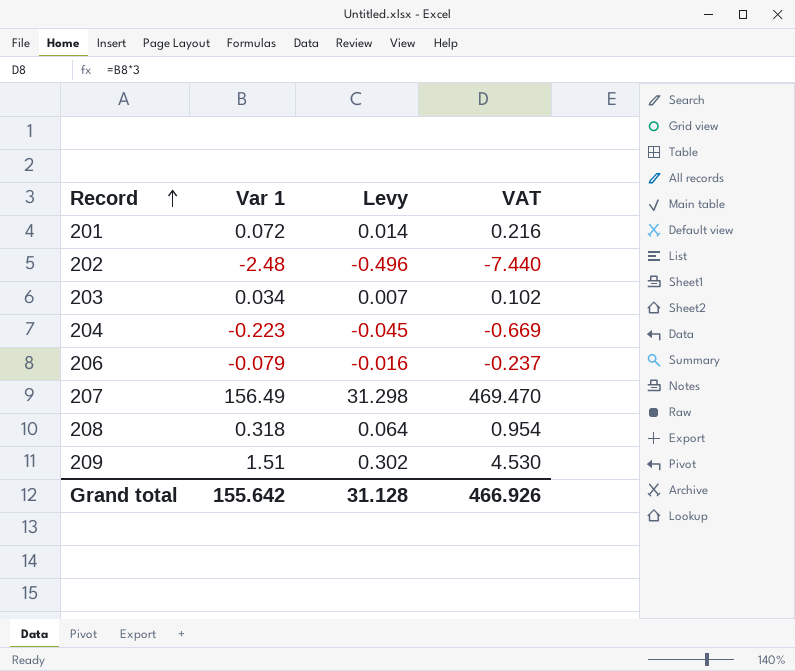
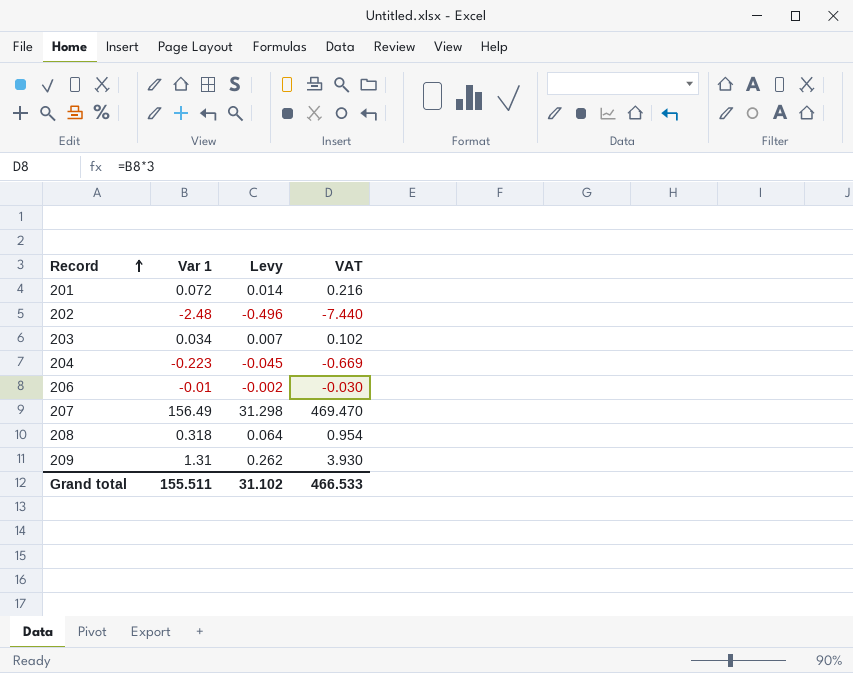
206 | Var 1: -0.079 -> -0.01
206 | Levy: -0.016 -> -0.002
206 | VAT: -0.237 -> -0.030
209 | Var 1: 1.51 -> 1.31
209 | Levy: 0.302 -> 0.262
209 | VAT: 4.530 -> 3.930
Grand total | Var 1: 155.642 -> 155.511
Grand total | Levy: 31.128 -> 31.102
Grand total | VAT: 466.926 -> 466.533

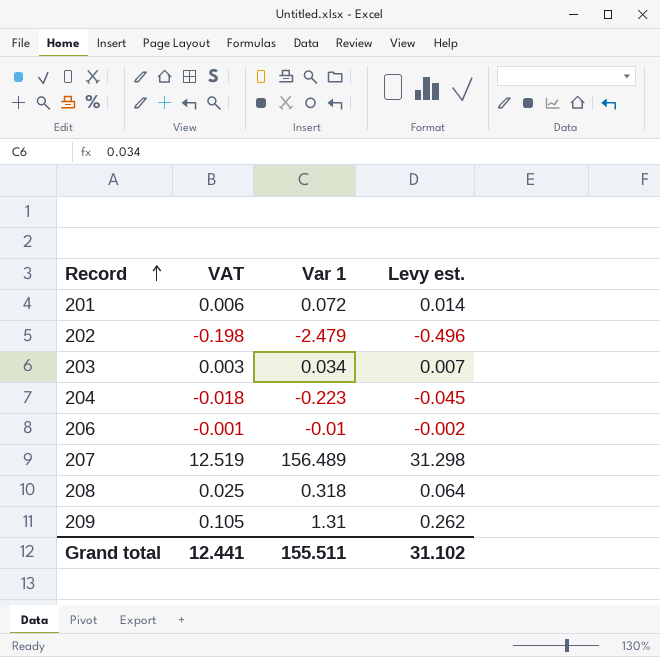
column VAT | formula: [Var 1] * 3 -> [Var 1] * 0.08
column VAT | position: 4 -> 2
column name: Levy -> Levy est.
202 | Var 1: -2.48 -> -2.479
207 | Var 1: 156.49 -> 156.489
Grand total | VAT: 466.533 -> 12.441

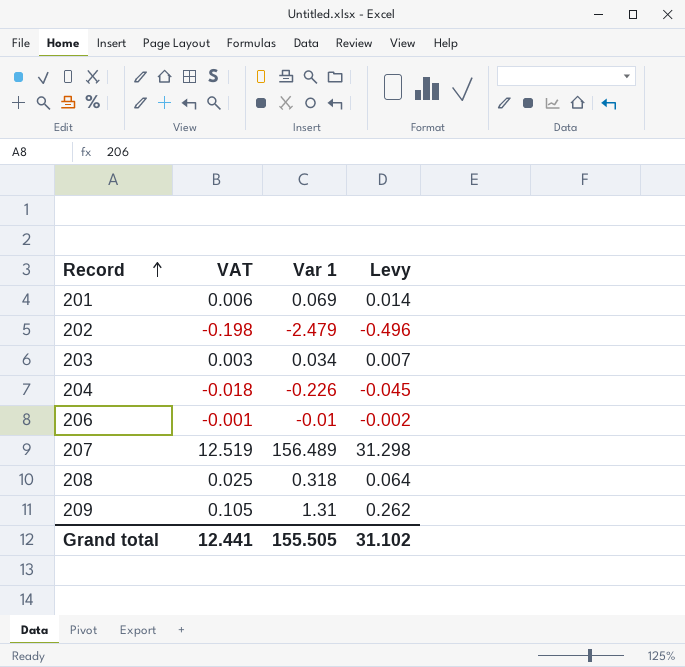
column name: Levy est. -> Levy
201 | Var 1: 0.072 -> 0.069
204 | Var 1: -0.223 -> -0.226
Grand total | Var 1: 155.511 -> 155.505

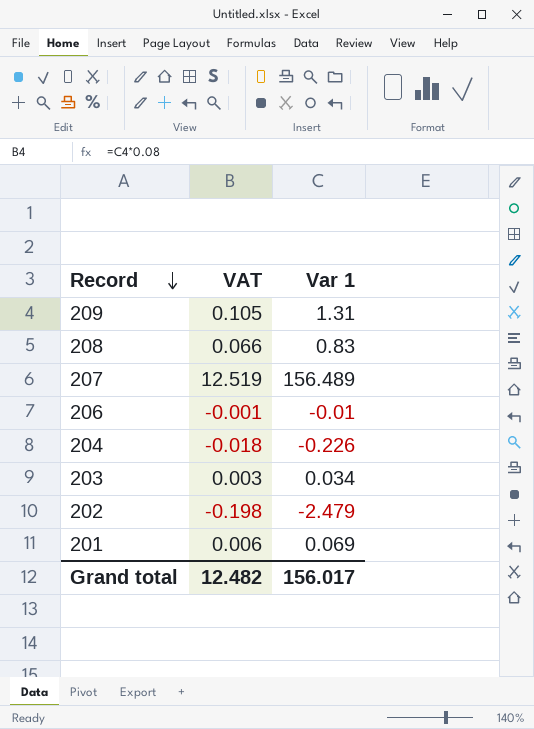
row order: Record ascending -> Record descending
column Levy | formula: [Var 1] * 0.2 -> none
208 | VAT: 0.025 -> 0.066
208 | Var 1: 0.318 -> 0.83
Grand total | VAT: 12.441 -> 12.482
Grand total | Var 1: 155.505 -> 156.017

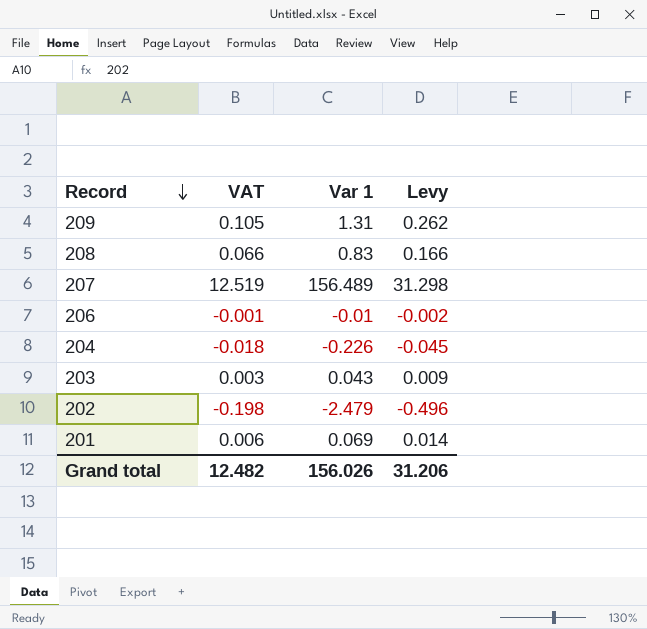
column Levy | formula: none -> [Var 1] * 0.2
203 | Var 1: 0.034 -> 0.043
Grand total | Var 1: 156.017 -> 156.026

